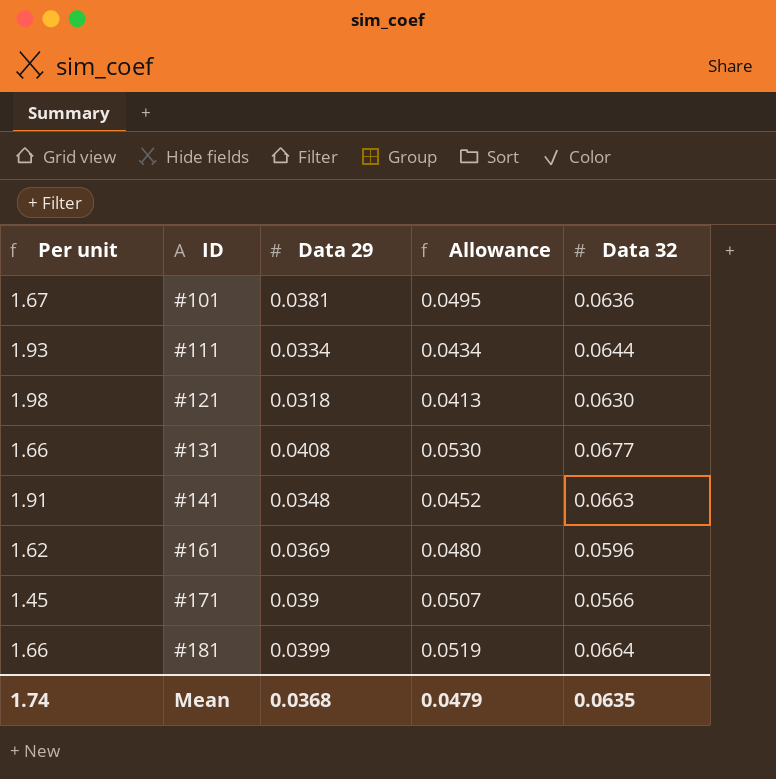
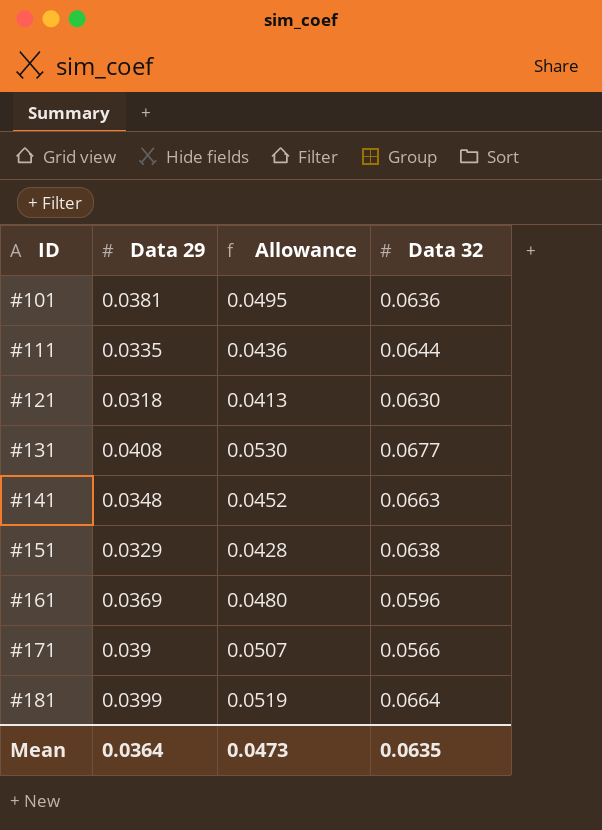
column Per unit | formula: [Data 32] / [Data 29] -> none
#111 | Data 29: 0.0334 -> 0.0335
#111 | Allowance: 0.0434 -> 0.0436
row #151: none -> 0.0329 | 0.0428 | 0.0638
Mean | Data 29: 0.0368 -> 0.0364
Mean | Allowance: 0.0479 -> 0.0473

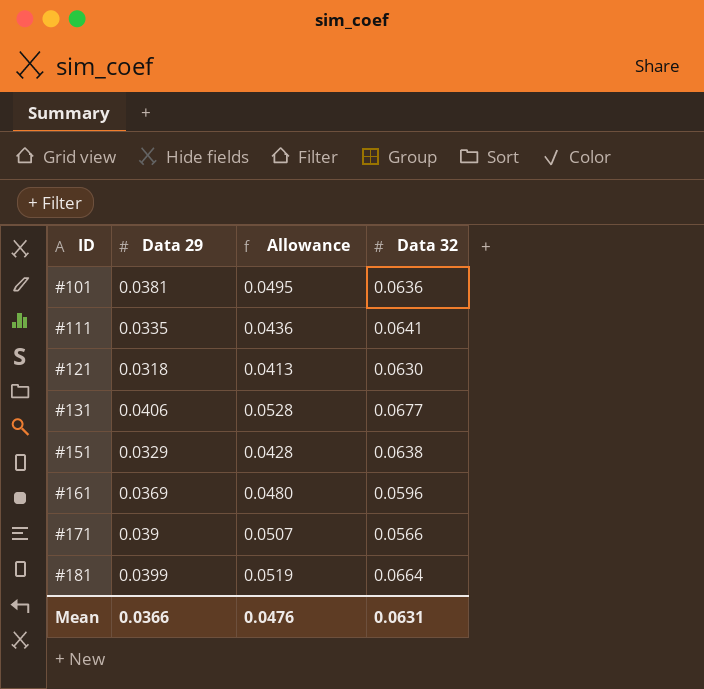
row #141: 0.0348 | 0.0452 | 0.0663 -> none
#111 | Data 32: 0.0644 -> 0.0641
#131 | Data 29: 0.0408 -> 0.0406
#131 | Allowance: 0.0530 -> 0.0528
Mean | Data 29: 0.0364 -> 0.0366
Mean | Allowance: 0.0473 -> 0.0476
Mean | Data 32: 0.0635 -> 0.0631

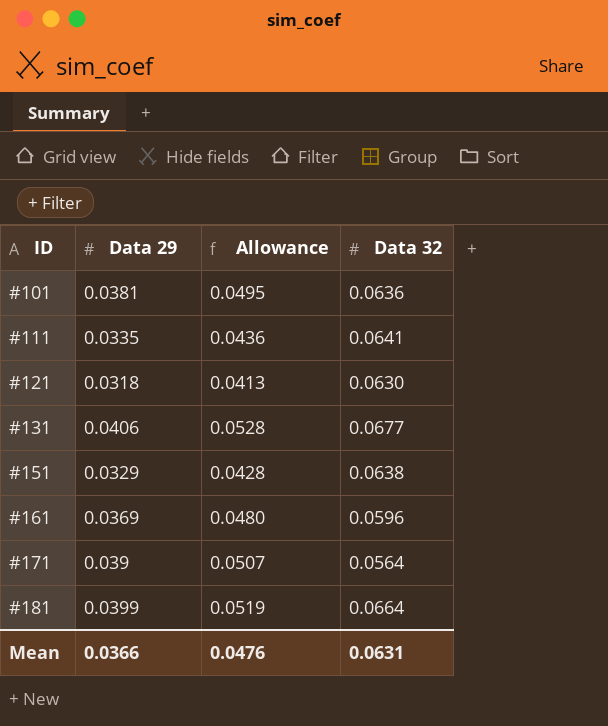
#171 | Data 32: 0.0566 -> 0.0564

